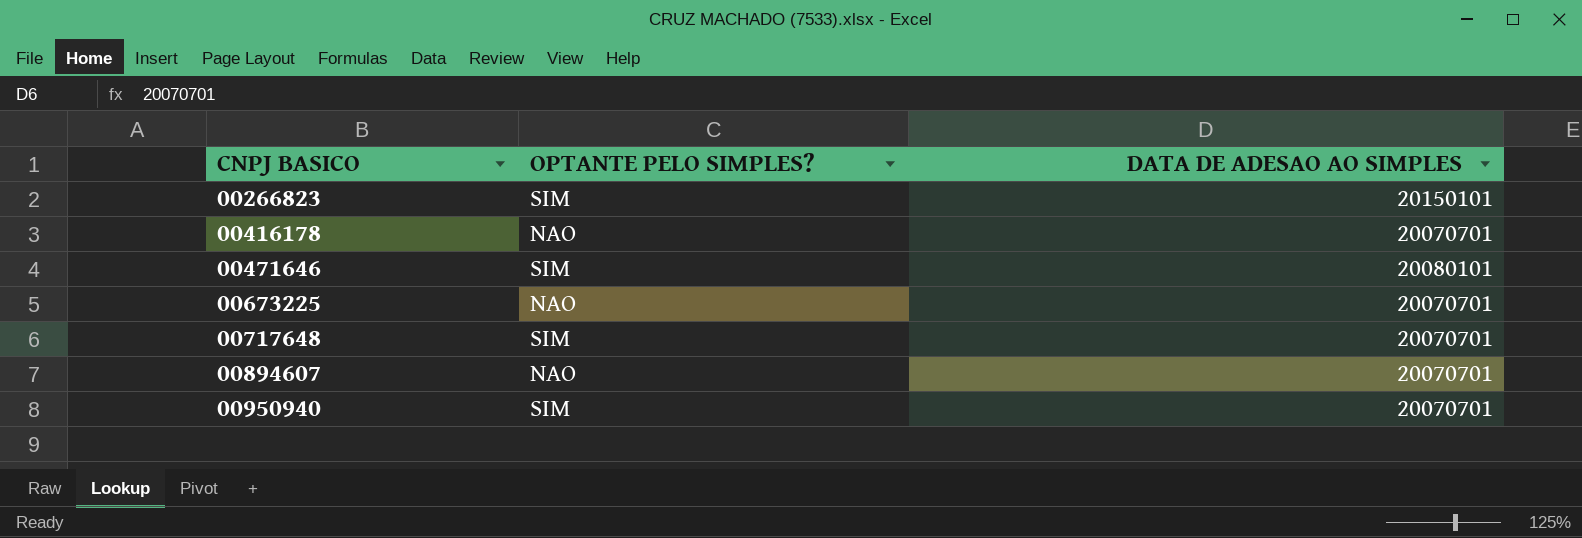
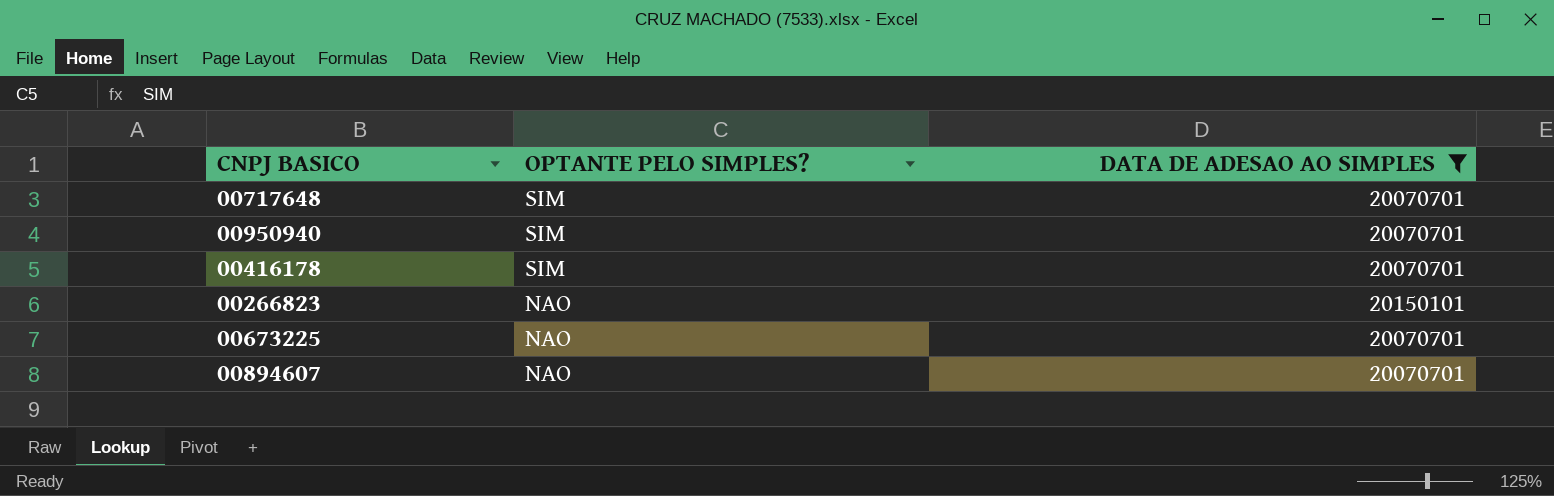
filter: none -> DATA DE ADESAO AO SIMPLES != 20080101
row order: CNPJ BASICO ascending -> OPTANTE PELO SIMPLES? descending
00416178 | OPTANTE PELO SIMPLES?: NAO -> SIM
00266823 | OPTANTE PELO SIMPLES?: SIM -> NAO

